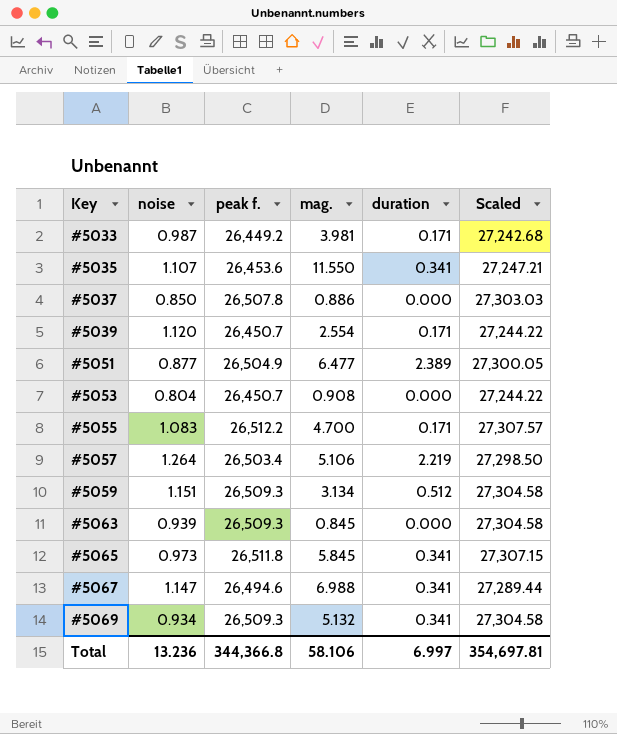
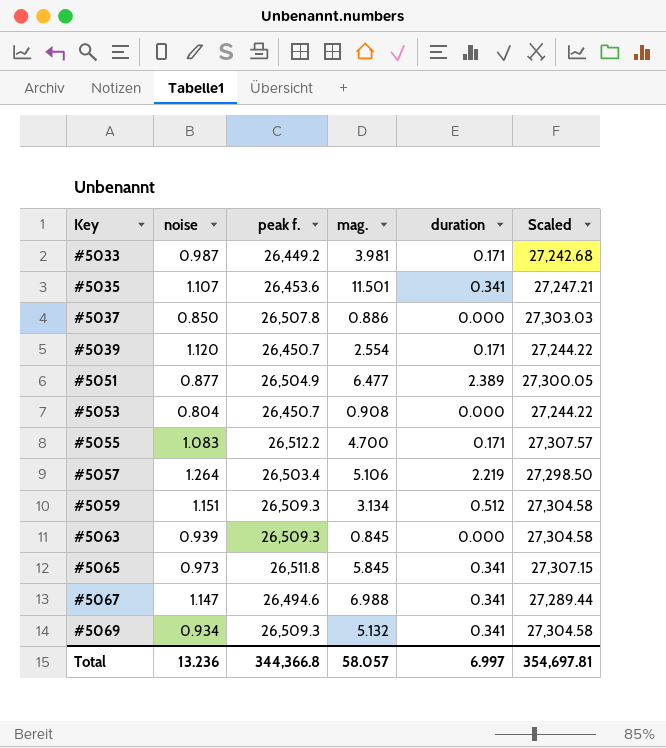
#5035 | mag.: 11.550 -> 11.501
Total | mag.: 58.106 -> 58.057

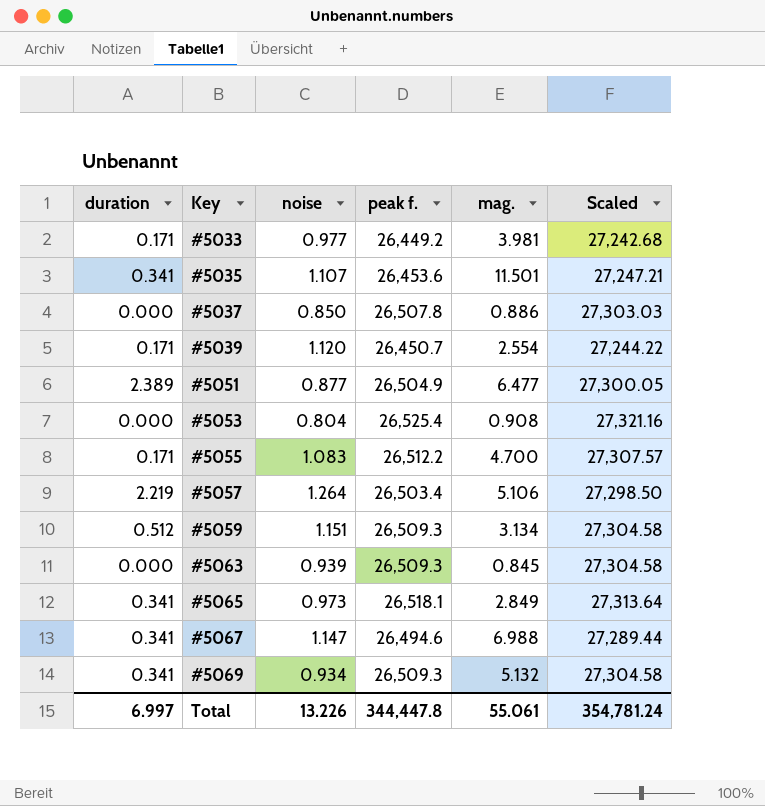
column duration | position: 5 -> 1
#5033 | noise: 0.987 -> 0.977
#5053 | peak f.: 26,450.7 -> 26,525.4
#5053 | Scaled: 27,244.22 -> 27,321.16
#5065 | peak f.: 26,511.8 -> 26,518.1
#5065 | mag.: 5.845 -> 2.849
#5065 | Scaled: 27,307.15 -> 27,313.64
Total | noise: 13.236 -> 13.226
Total | peak f.: 344,366.8 -> 344,447.8
Total | mag.: 58.057 -> 55.061
Total | Scaled: 354,697.81 -> 354,781.24

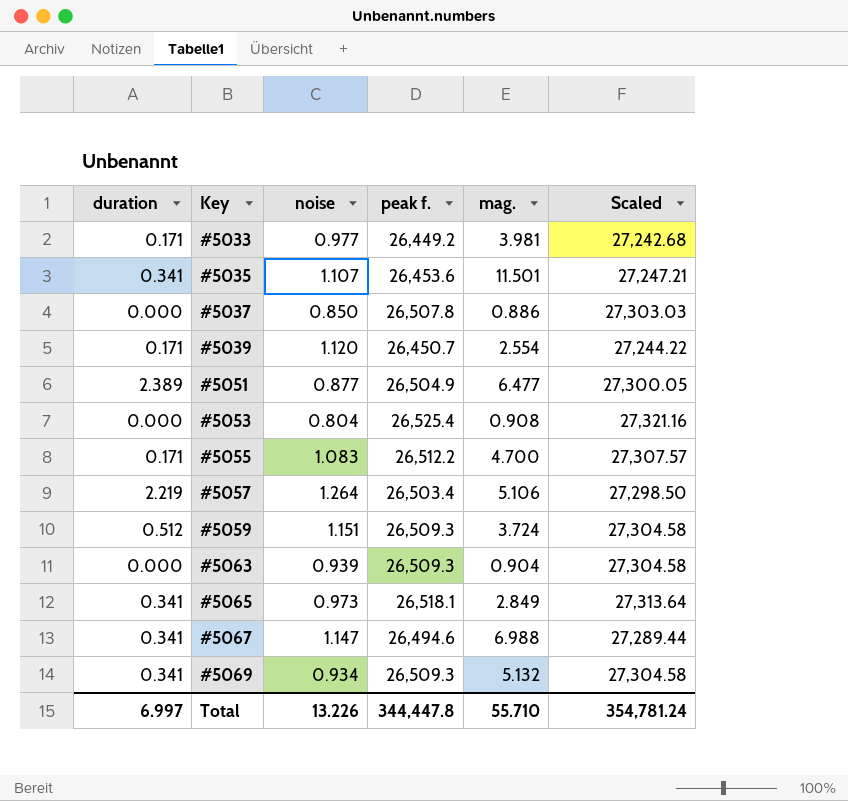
#5059 | mag.: 3.134 -> 3.724
#5063 | mag.: 0.845 -> 0.904
Total | mag.: 55.061 -> 55.710

